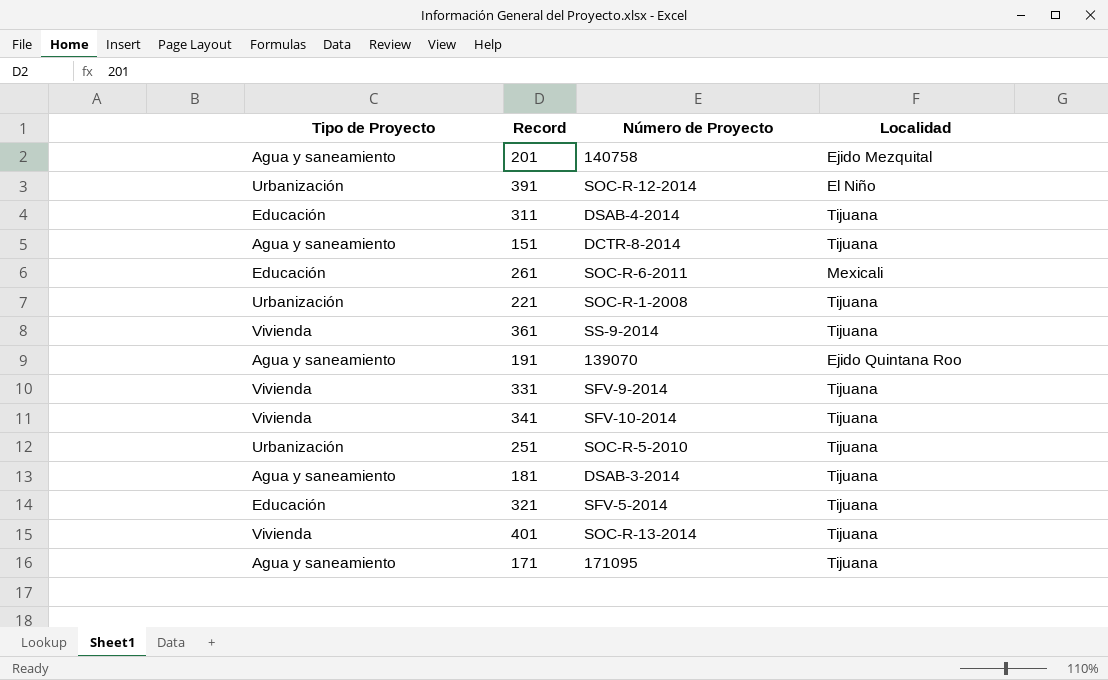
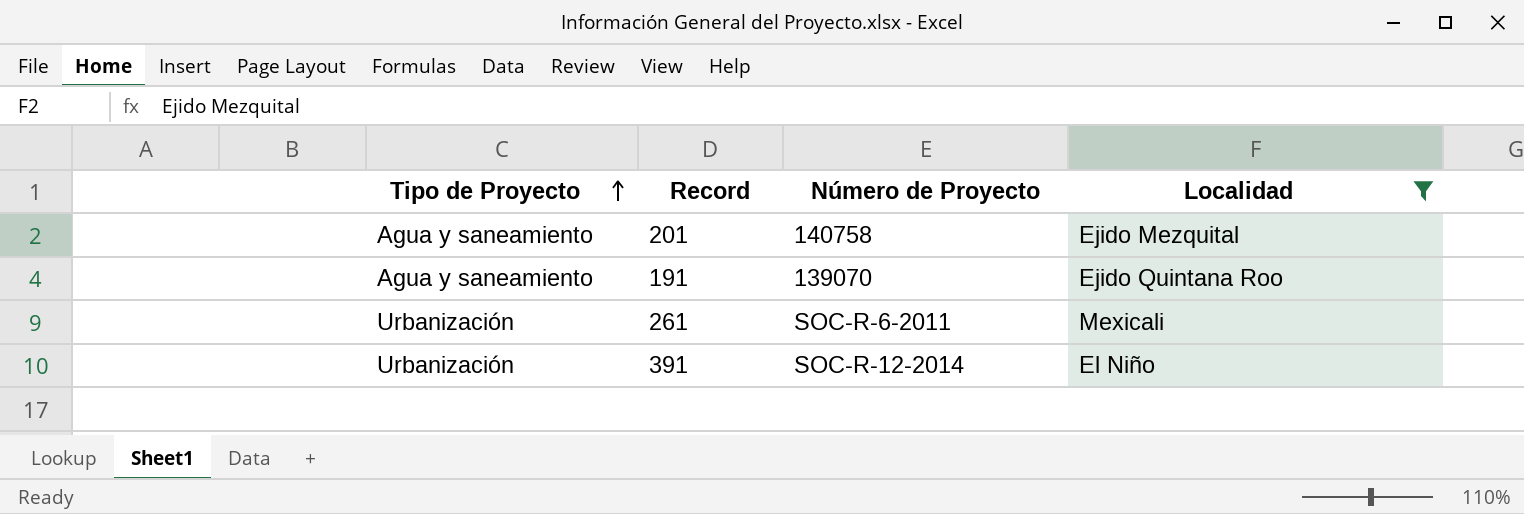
filter: none -> Localidad != Tijuana
row order: none -> Tipo de Proyecto ascending
261 | Tipo de Proyecto: Educación -> Urbanización

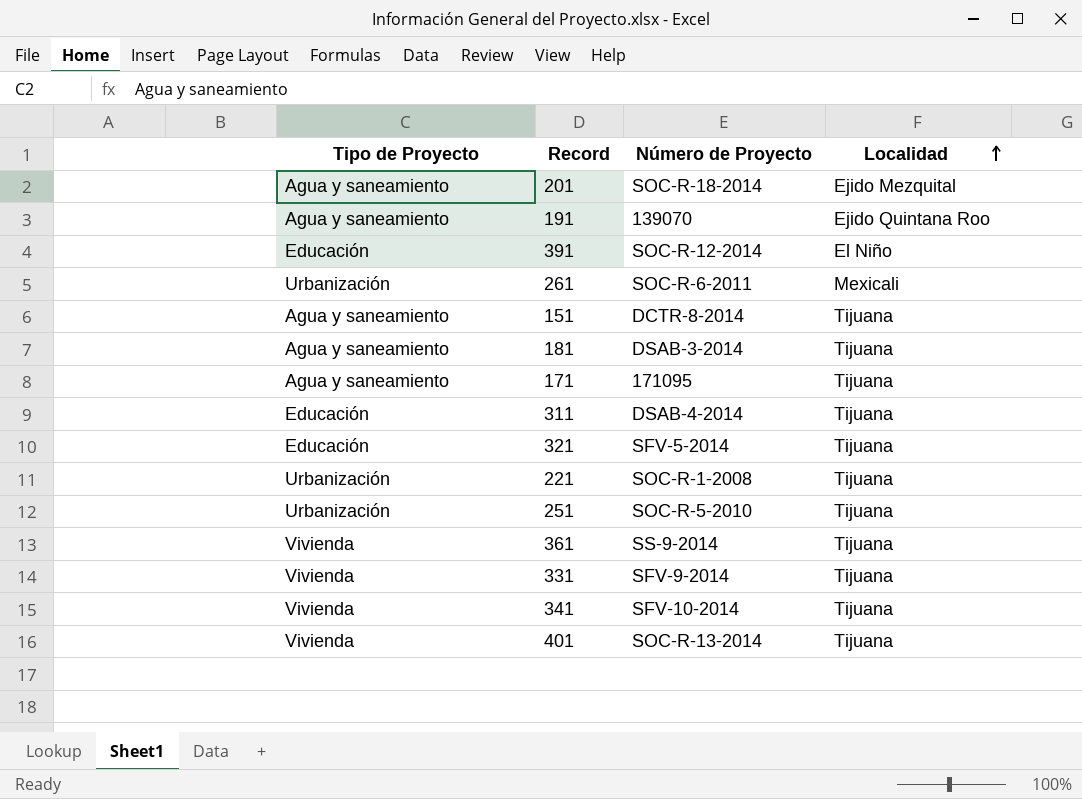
filter: Localidad != Tijuana -> none
row order: Tipo de Proyecto ascending -> Localidad ascending
201 | Número de Proyecto: 140758 -> SOC-R-18-2014
391 | Tipo de Proyecto: Urbanización -> Educación

